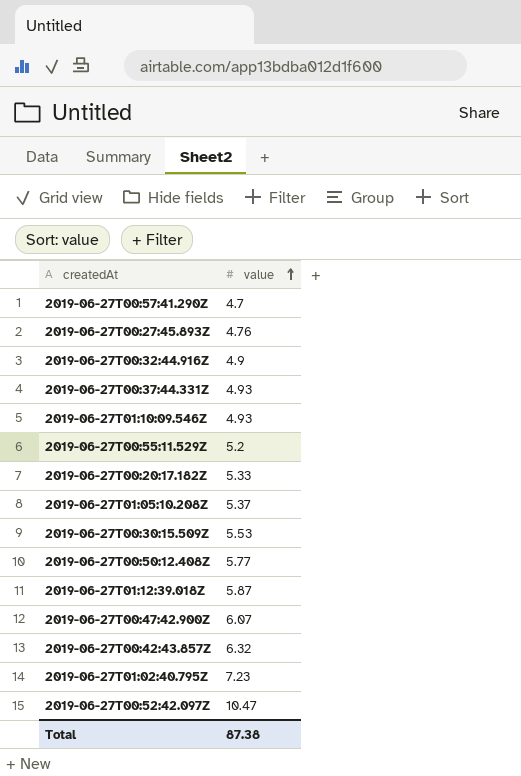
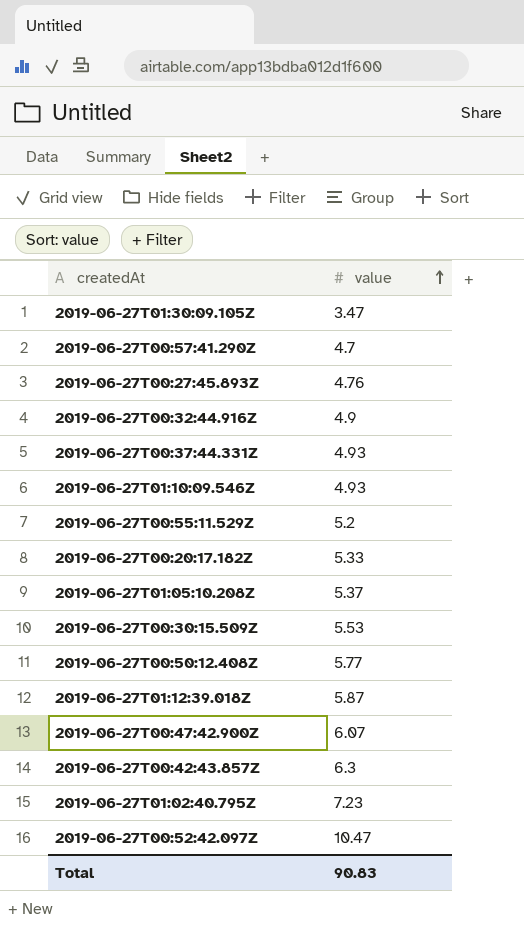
row 2019-06-27T01:30:09.105Z: none -> 3.47
2019-06-27T00:42:43.857Z | value: 6.32 -> 6.3
Total | value: 87.38 -> 90.83

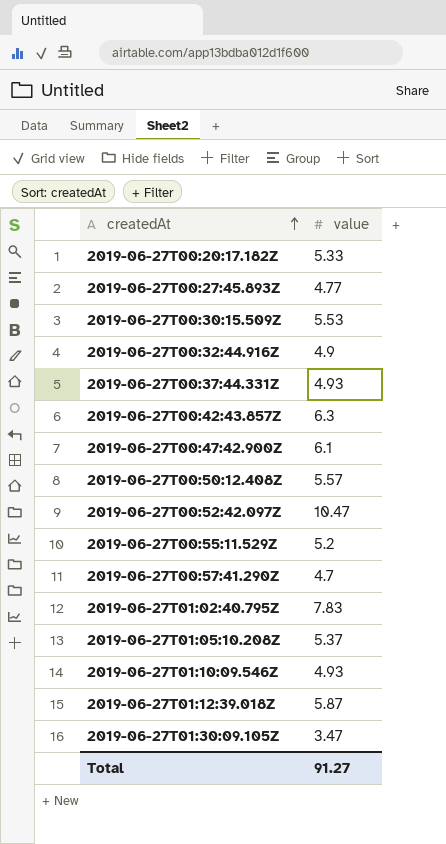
row order: value ascending -> createdAt ascending
2019-06-27T00:27:45.893Z | value: 4.76 -> 4.77
2019-06-27T00:47:42.900Z | value: 6.07 -> 6.1
2019-06-27T00:50:12.408Z | value: 5.77 -> 5.57
2019-06-27T01:02:40.795Z | value: 7.23 -> 7.83
Total | value: 90.83 -> 91.27

